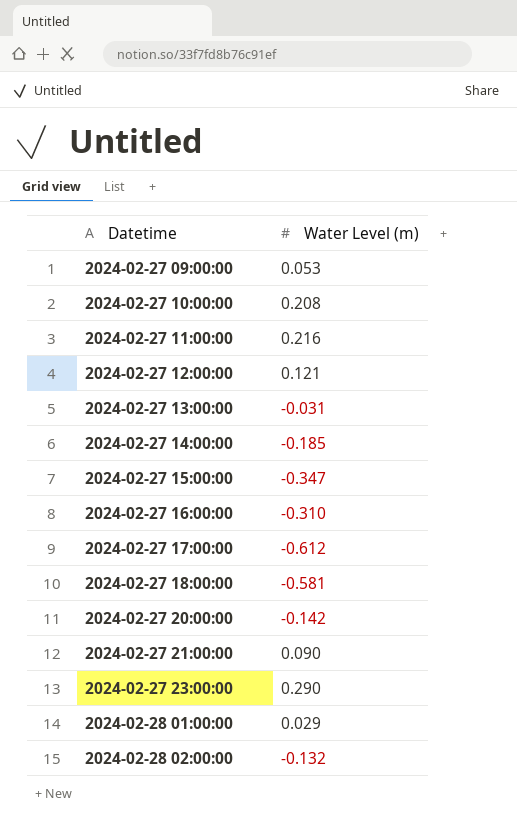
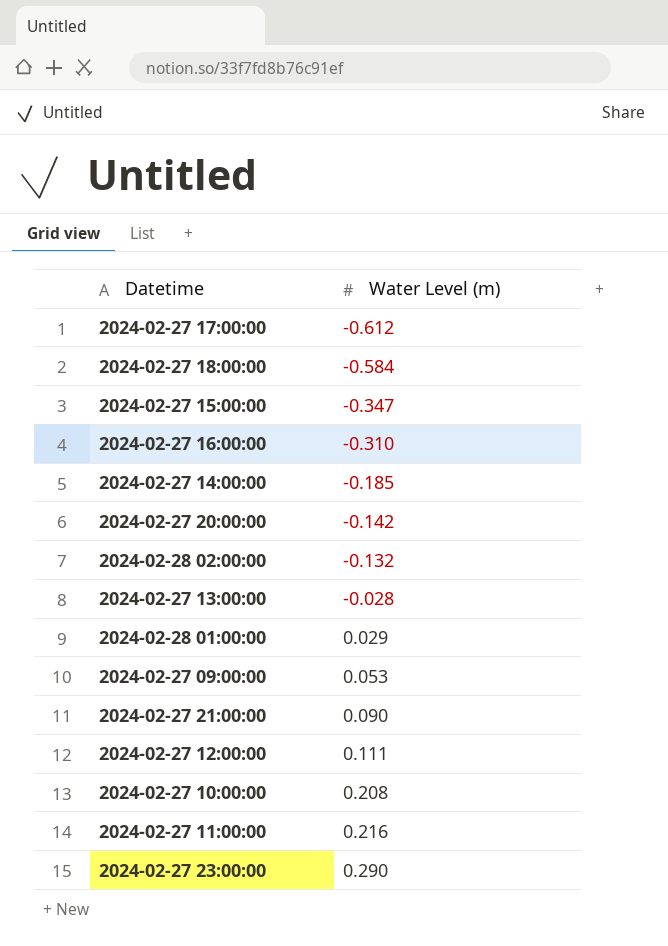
row order: Datetime ascending -> Water Level (m) ascending
2024-02-27 18:00:00 | Water Level (m): -0.581 -> -0.584
2024-02-27 13:00:00 | Water Level (m): -0.031 -> -0.028
2024-02-27 12:00:00 | Water Level (m): 0.121 -> 0.111

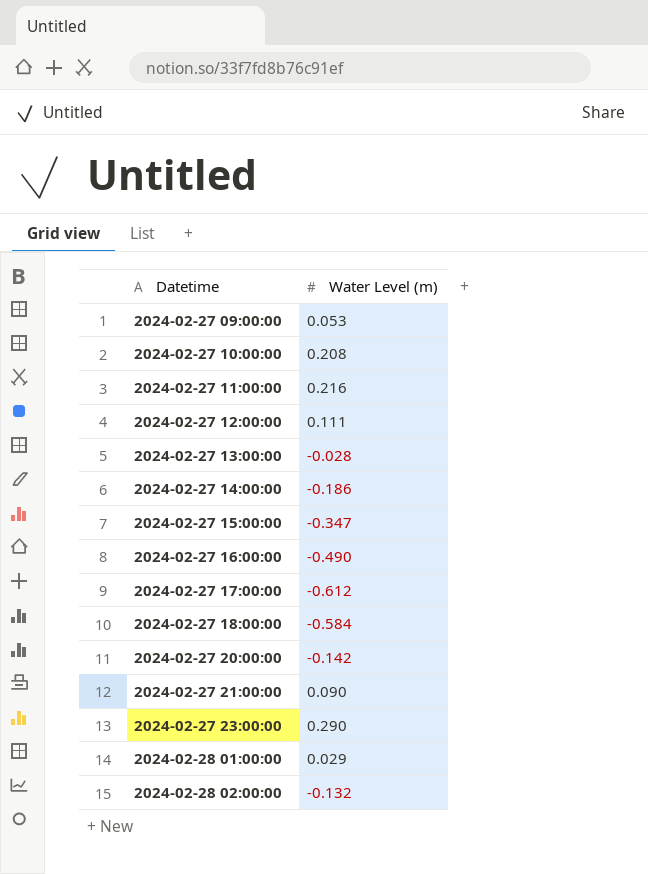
row order: Water Level (m) ascending -> Datetime ascending
2024-02-27 14:00:00 | Water Level (m): -0.185 -> -0.186
2024-02-27 16:00:00 | Water Level (m): -0.310 -> -0.490

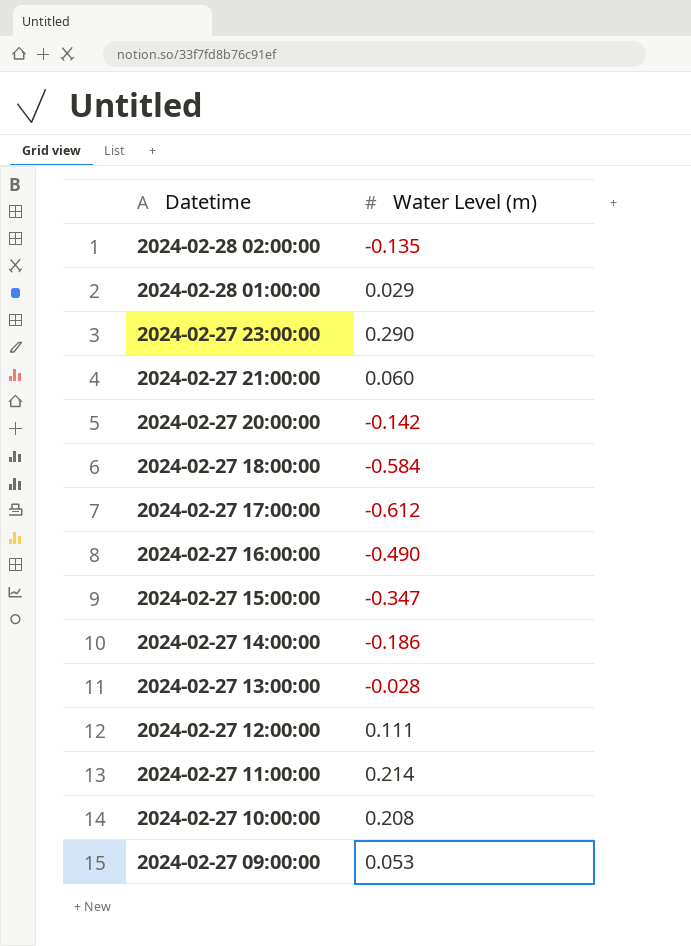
row order: Datetime ascending -> Datetime descending
2024-02-28 02:00:00 | Water Level (m): -0.132 -> -0.135
2024-02-27 21:00:00 | Water Level (m): 0.090 -> 0.060
2024-02-27 11:00:00 | Water Level (m): 0.216 -> 0.214

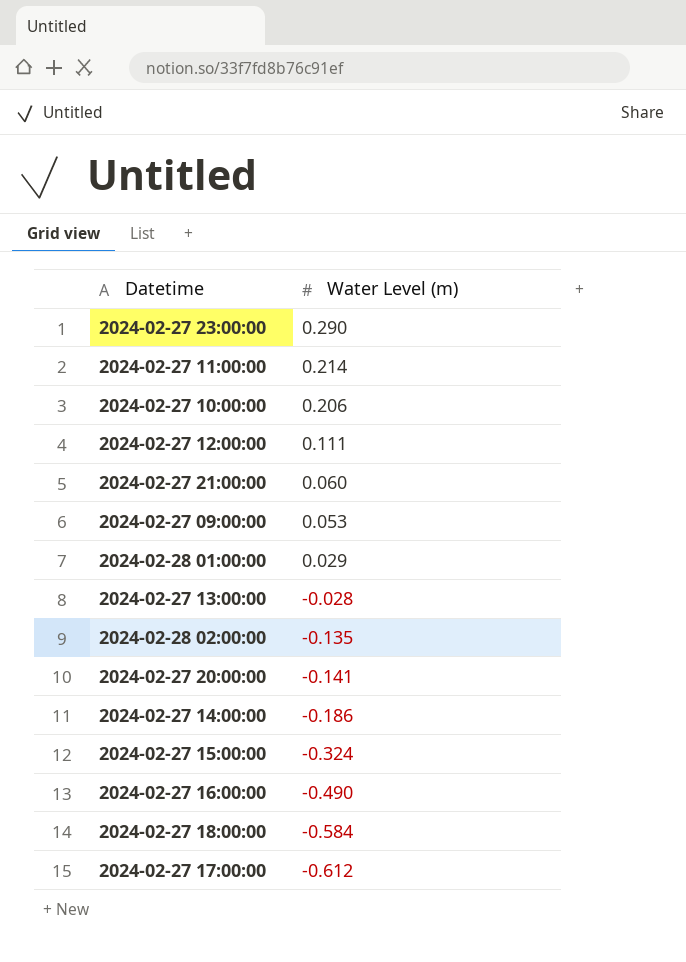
row order: Datetime descending -> Water Level (m) descending
2024-02-27 10:00:00 | Water Level (m): 0.208 -> 0.206
2024-02-27 20:00:00 | Water Level (m): -0.142 -> -0.141
2024-02-27 15:00:00 | Water Level (m): -0.347 -> -0.324

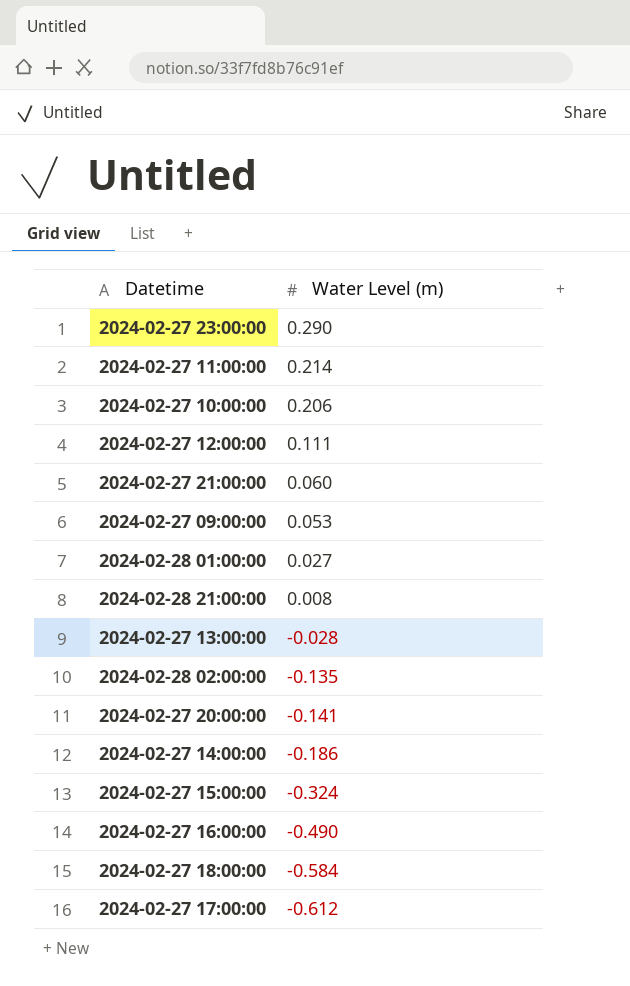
2024-02-28 01:00:00 | Water Level (m): 0.029 -> 0.027
row 2024-02-28 21:00:00: none -> 0.008

